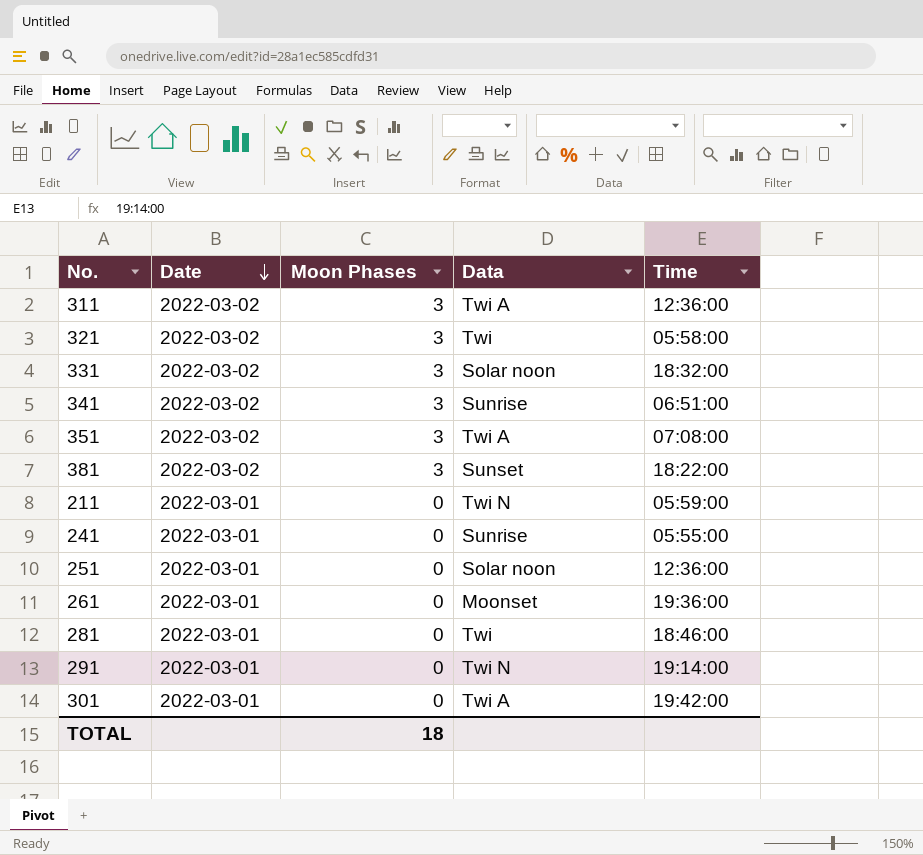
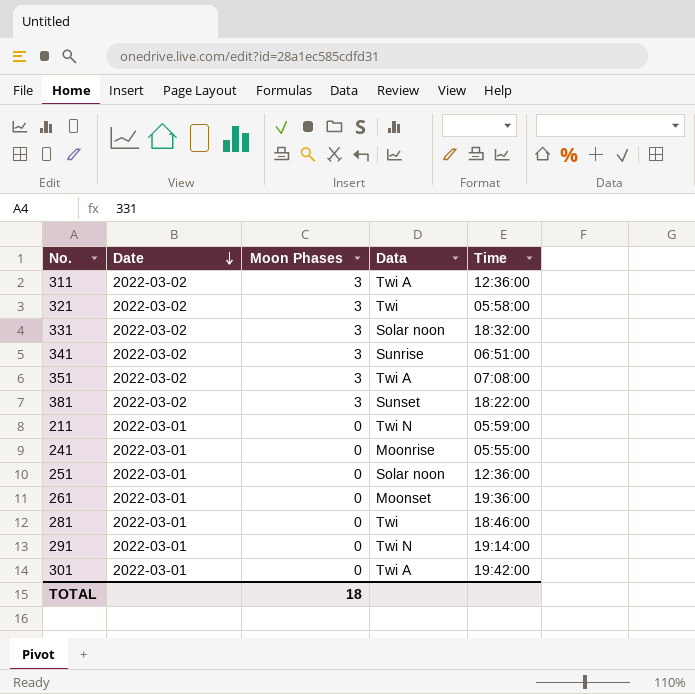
241 | Data: Sunrise -> Moonrise

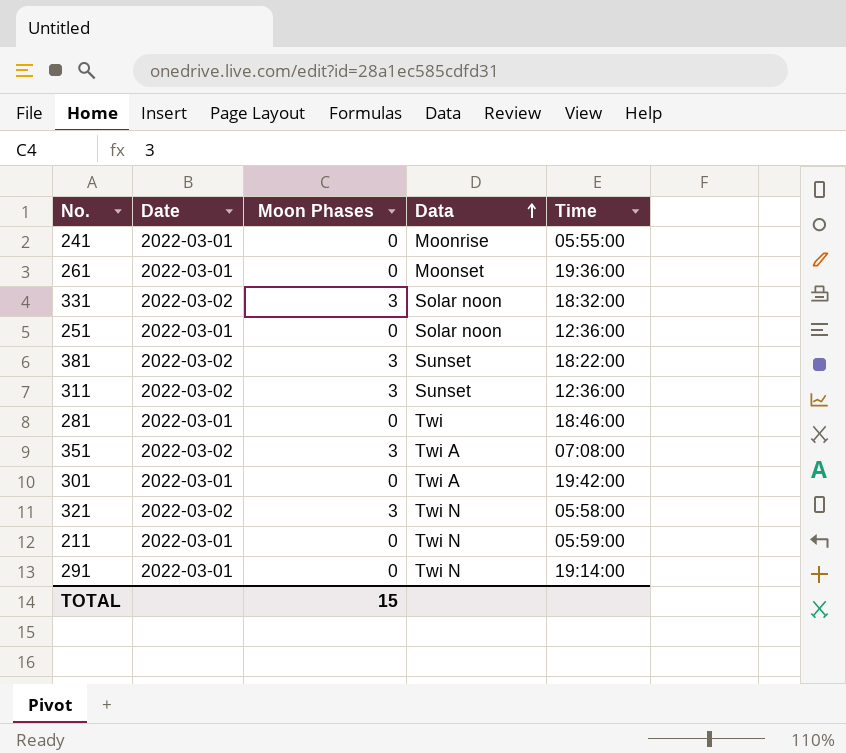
row order: Date descending -> Data ascending
row 341: 2022-03-02 | 3 | Sunrise | 06:51:00 -> none
311 | Data: Twi A -> Sunset
321 | Data: Twi -> Twi N
TOTAL | Moon Phases: 18 -> 15

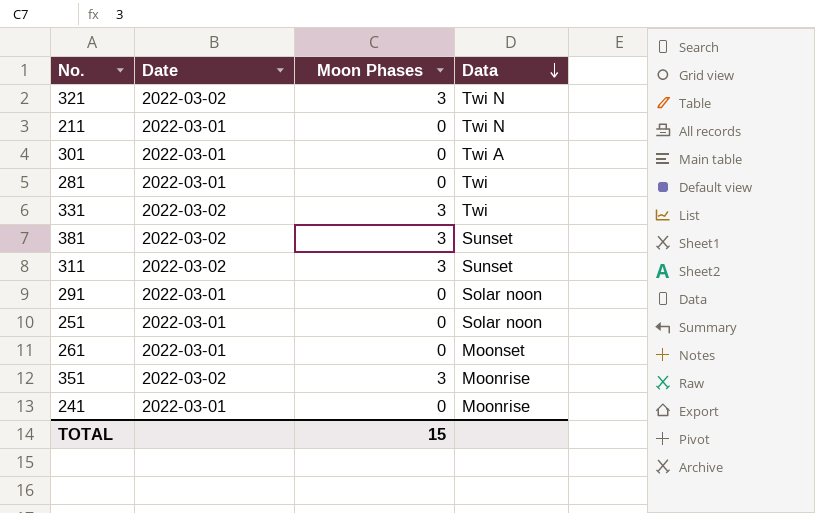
row order: Data ascending -> Data descending
column Time | position: 5 -> none
331 | Data: Solar noon -> Twi
291 | Data: Twi N -> Solar noon
351 | Data: Twi A -> Moonrise

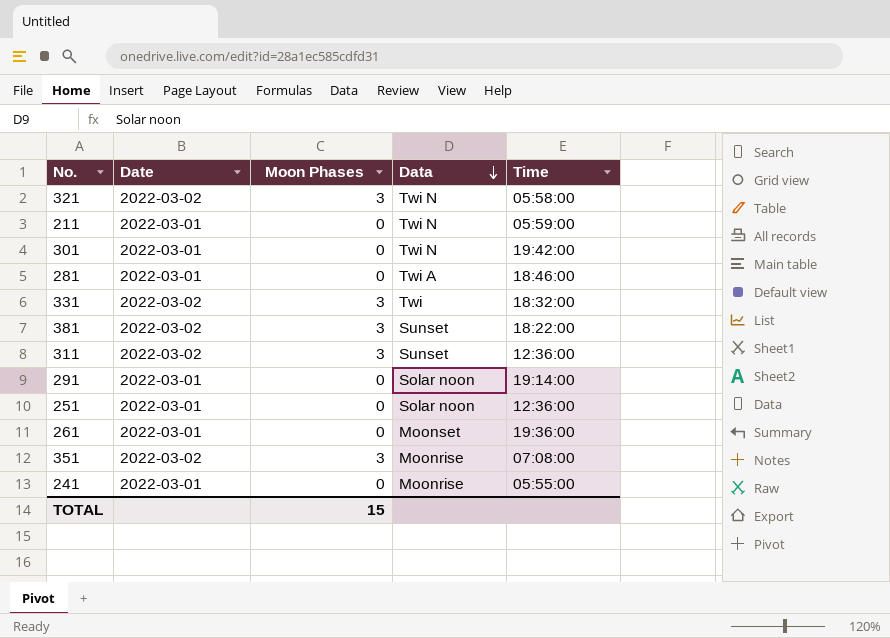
column Time | position: none -> 5
301 | Data: Twi A -> Twi N
281 | Data: Twi -> Twi A

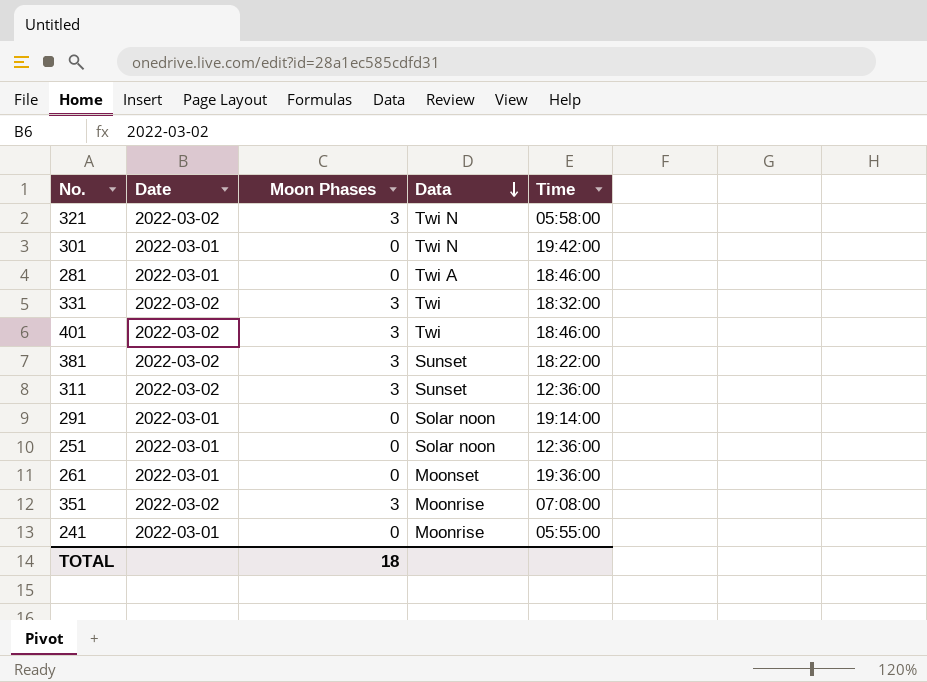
row 211: 2022-03-01 | 0 | Twi N | 05:59:00 -> none
row 401: none -> 2022-03-02 | 3 | Twi | 18:46:00
TOTAL | Moon Phases: 15 -> 18

